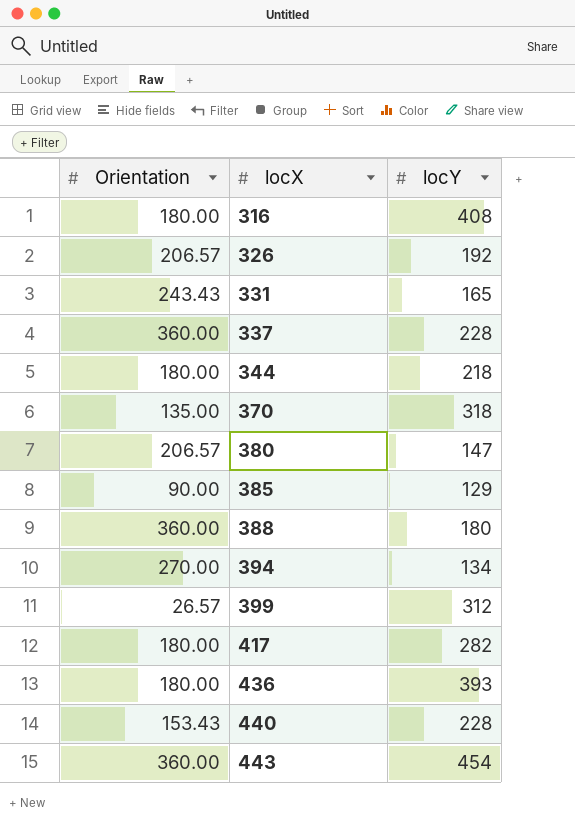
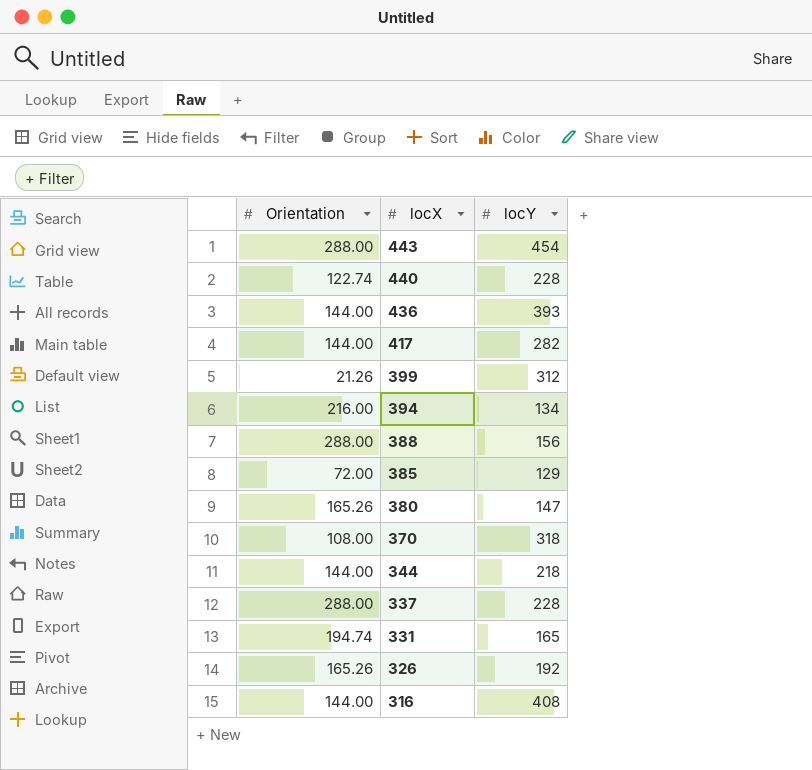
row order: locX ascending -> locX descending
443 | Orientation: 360.00 -> 288.00
440 | Orientation: 153.43 -> 122.74
436 | Orientation: 180.00 -> 144.00
417 | Orientation: 180.00 -> 144.00
399 | Orientation: 26.57 -> 21.26
394 | Orientation: 270.00 -> 216.00
388 | Orientation: 360.00 -> 288.00
388 | locY: 180 -> 156
385 | Orientation: 90.00 -> 72.00
380 | Orientation: 206.57 -> 165.26
370 | Orientation: 135.00 -> 108.00
344 | Orientation: 180.00 -> 144.00
337 | Orientation: 360.00 -> 288.00
331 | Orientation: 243.43 -> 194.74
326 | Orientation: 206.57 -> 165.26
316 | Orientation: 180.00 -> 144.00

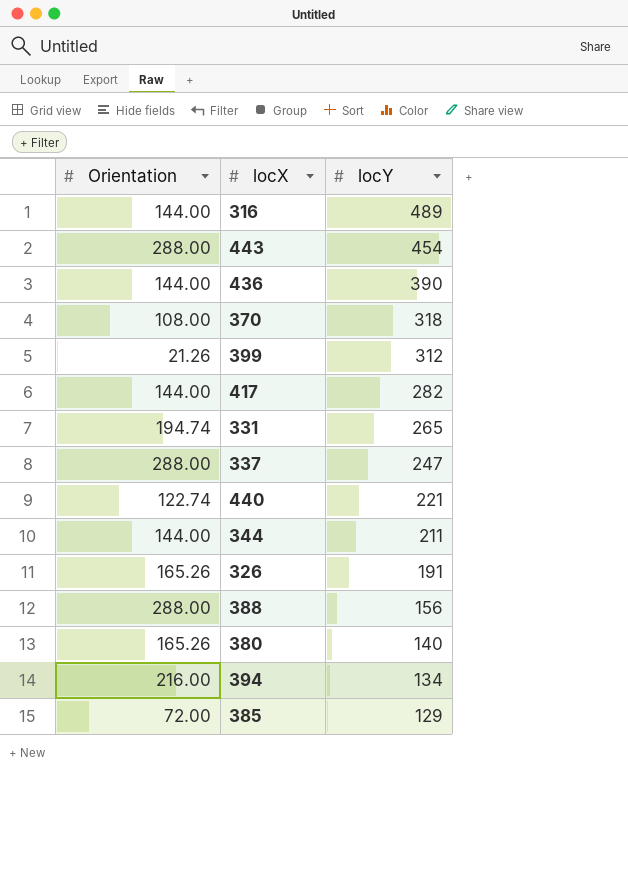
row order: locX descending -> locY descending
316 | locY: 408 -> 489
436 | locY: 393 -> 390
331 | locY: 165 -> 265
337 | locY: 228 -> 247
440 | locY: 228 -> 221
344 | locY: 218 -> 211
326 | locY: 192 -> 191
380 | locY: 147 -> 140

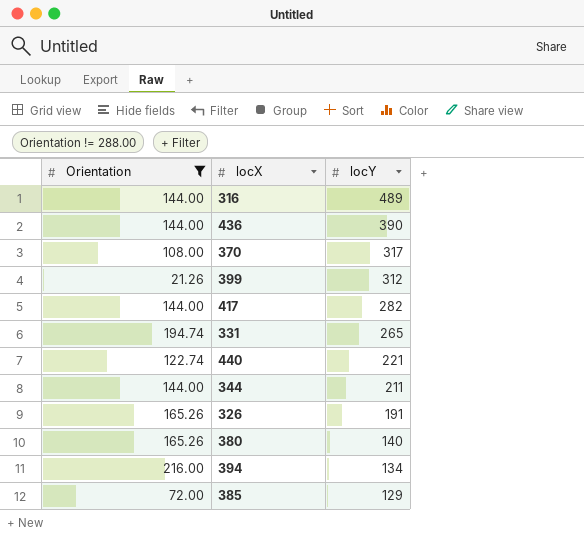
filter: none -> Orientation != 288.00
370 | locY: 318 -> 317

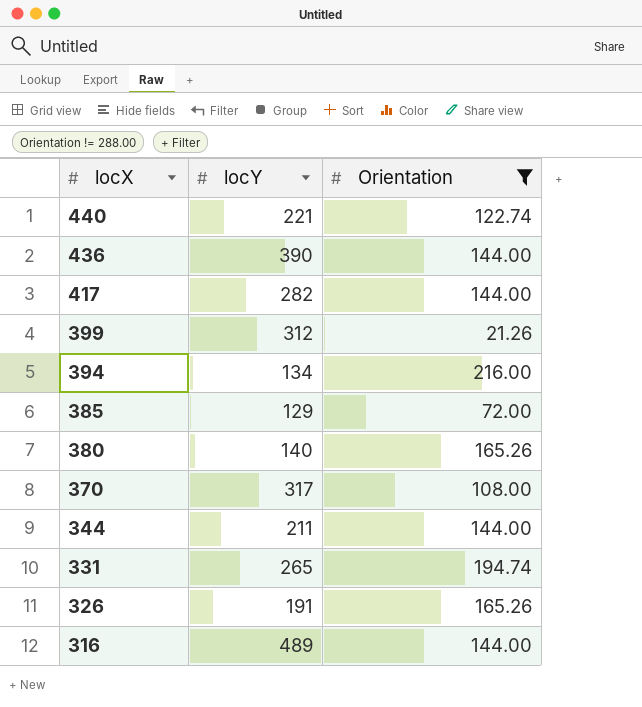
row order: locY descending -> locX descending
column Orientation | position: 1 -> 3

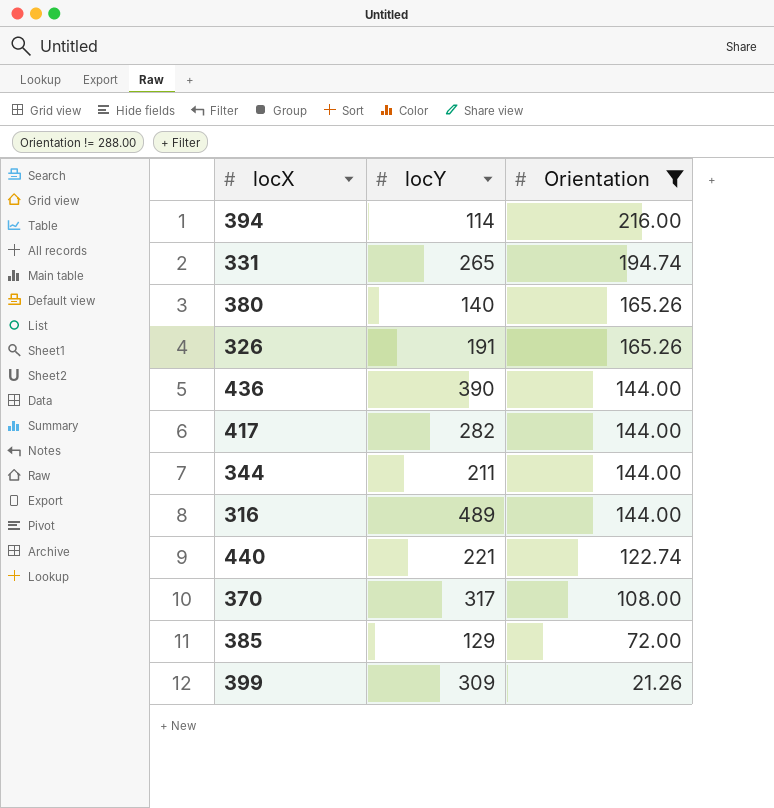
row order: locX descending -> Orientation descending
394 | locY: 134 -> 114
399 | locY: 312 -> 309

